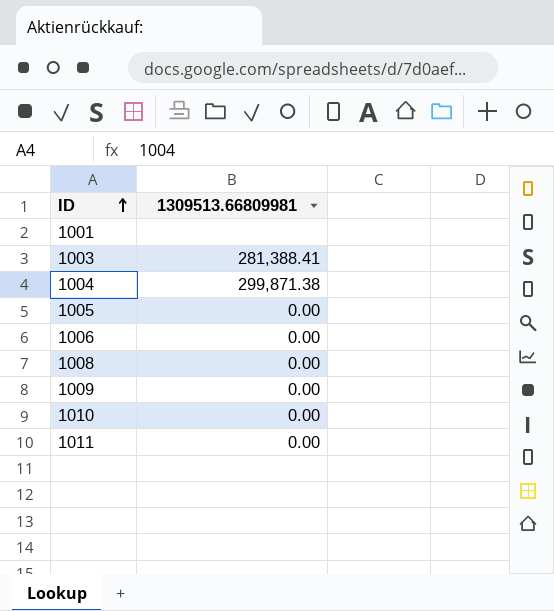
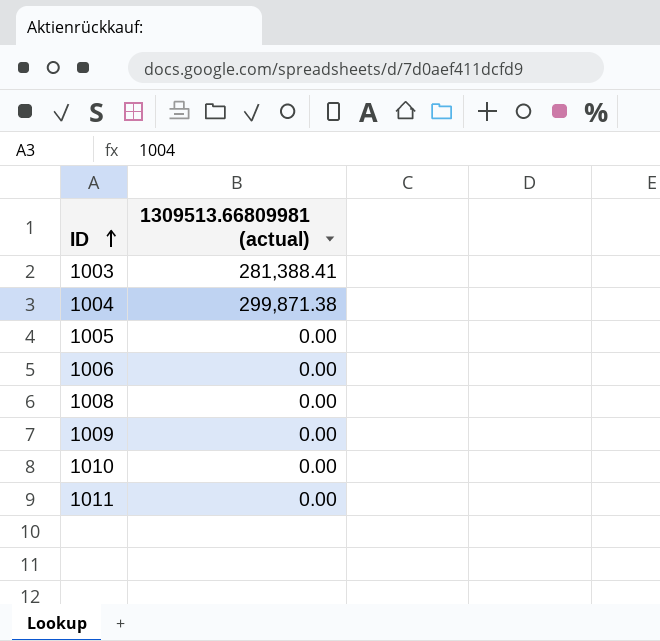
column name: 1309513.66809981 -> 1309513.66809981 (actual)
row 1001: none -> none

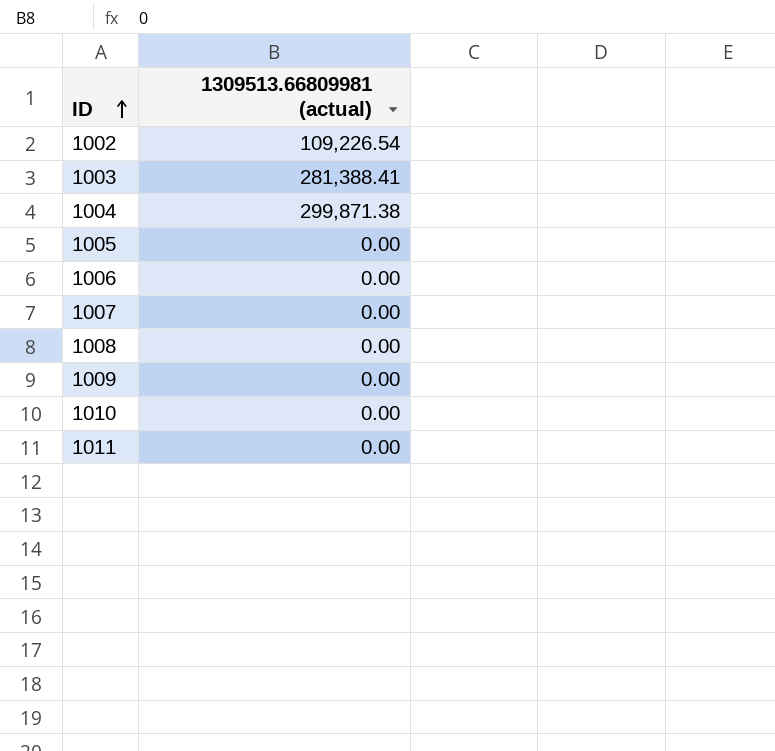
row 1002: none -> 109,226.54
row 1007: none -> 0.00

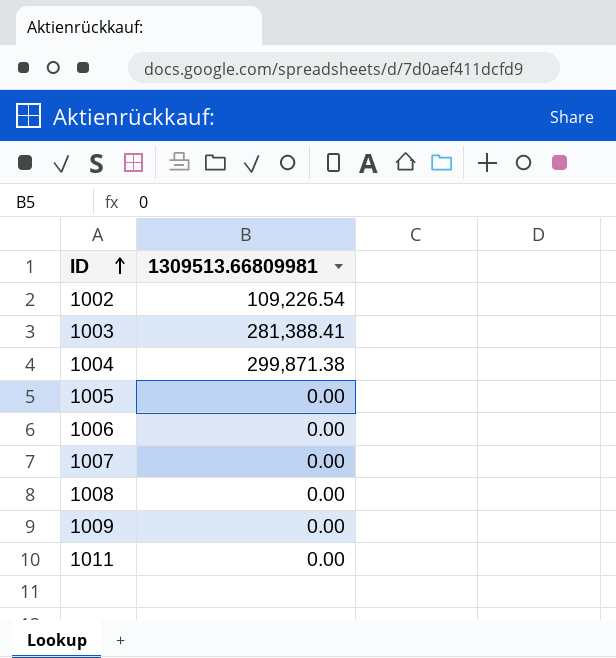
column name: 1309513.66809981 (actual) -> 1309513.66809981
row 1010: 0.00 -> none

